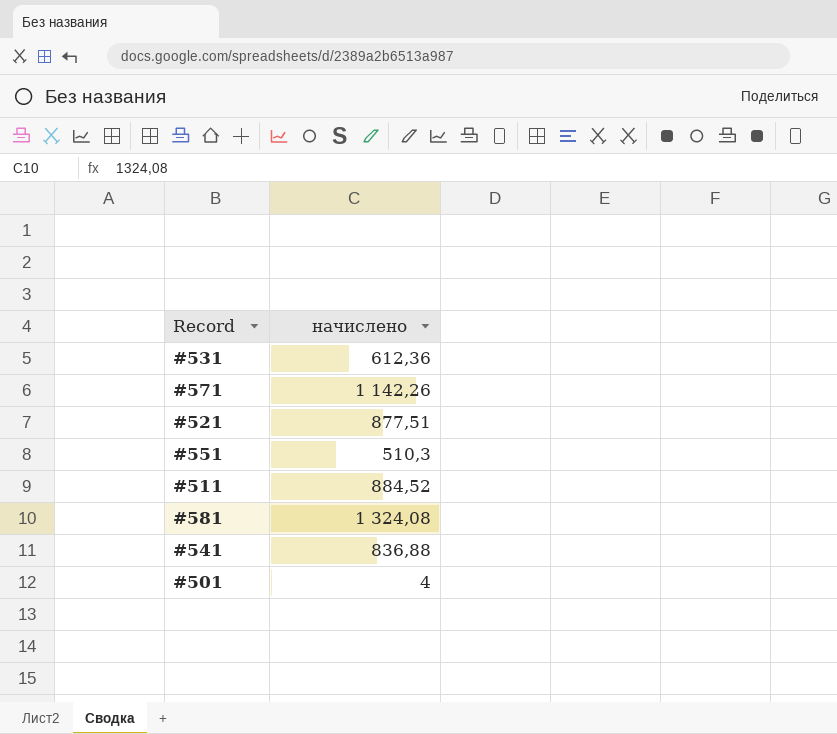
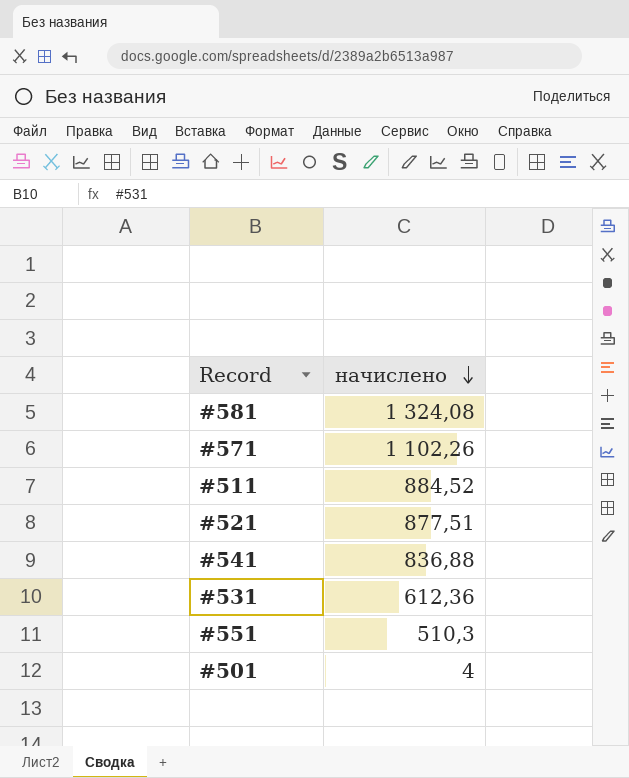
row order: none -> начислено descending
#571 | начислено: 1 142,26 -> 1 102,26

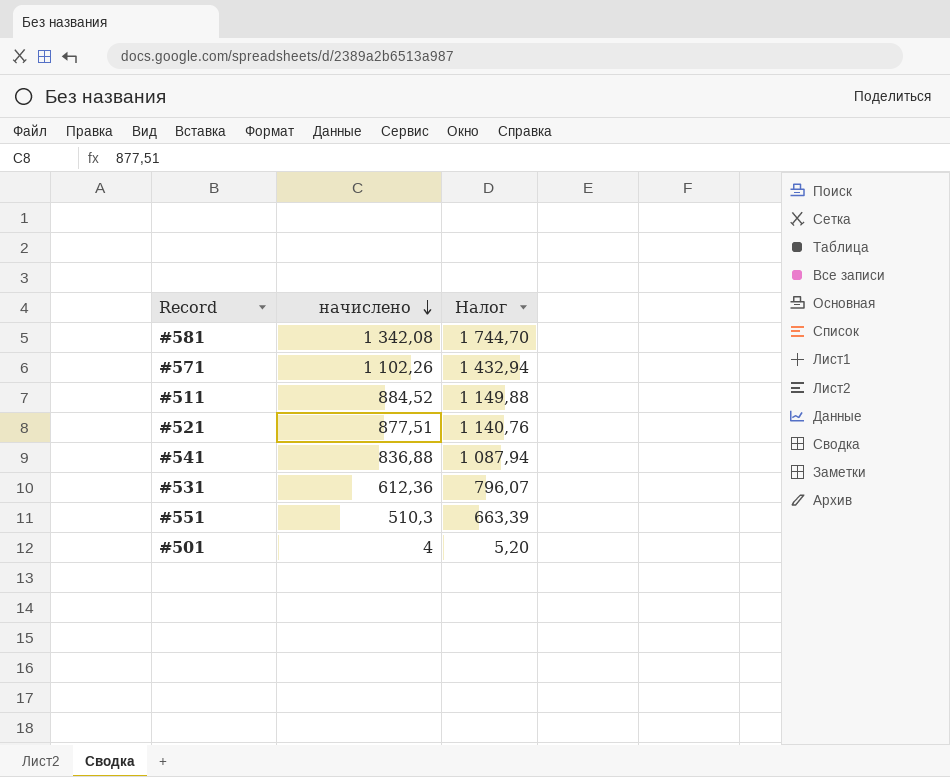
column Налог | formula: none -> [начислено] * 1,3
#581 | начислено: 1 324,08 -> 1 342,08

